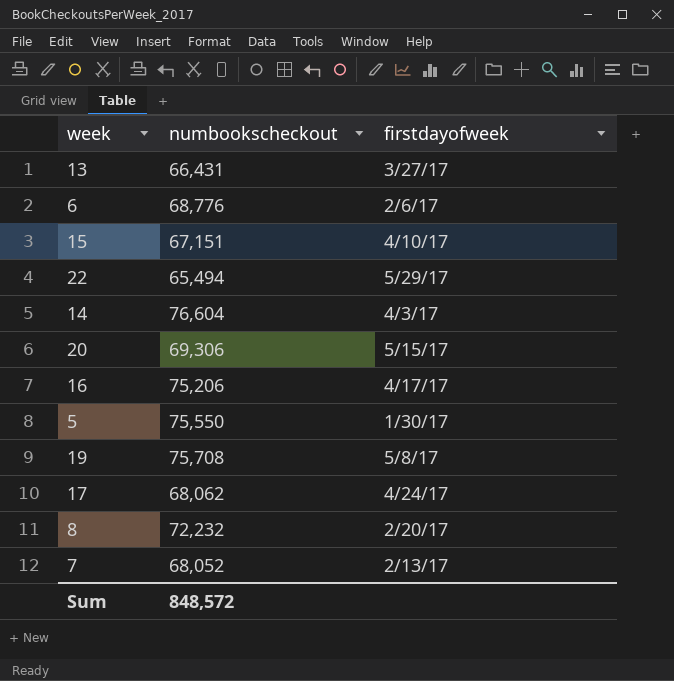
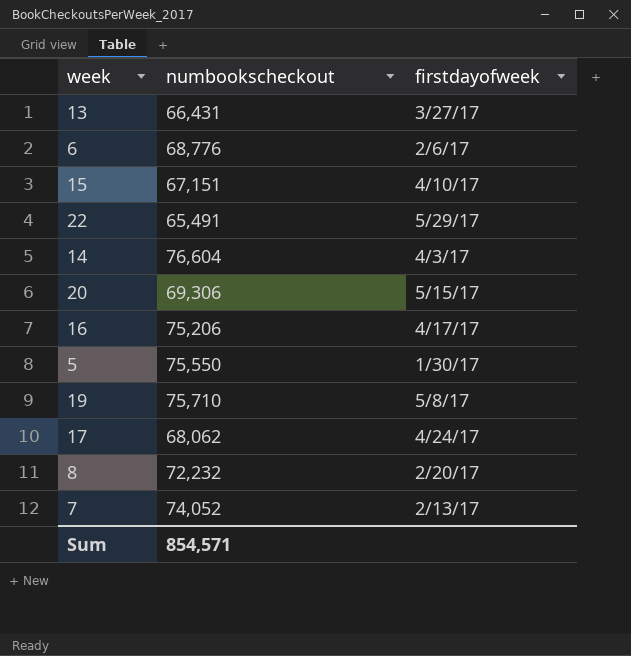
22 | numbookscheckout: 65,494 -> 65,491
19 | numbookscheckout: 75,708 -> 75,710
7 | numbookscheckout: 68,052 -> 74,052
Sum | numbookscheckout: 848,572 -> 854,571

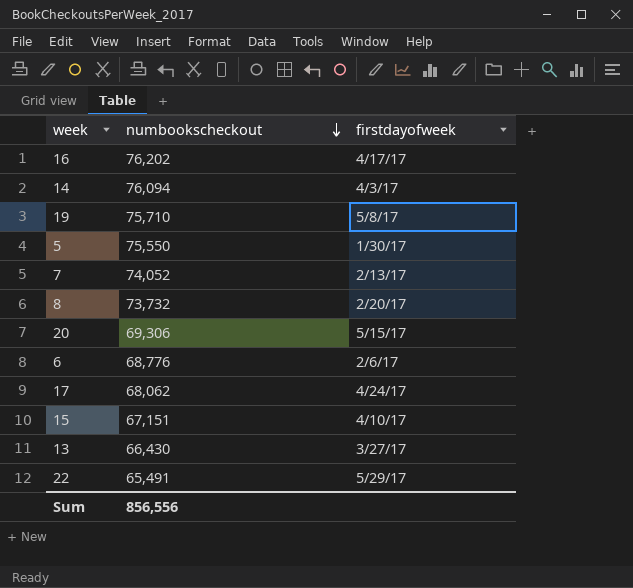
row order: none -> numbookscheckout descending
16 | numbookscheckout: 75,206 -> 76,202
14 | numbookscheckout: 76,604 -> 76,094
8 | numbookscheckout: 72,232 -> 73,732
13 | numbookscheckout: 66,431 -> 66,430
Sum | numbookscheckout: 854,571 -> 856,556

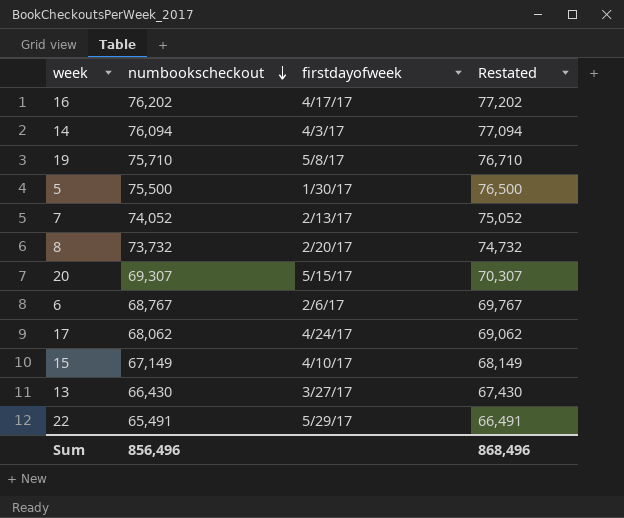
column Restated | formula: none -> [numbookscheckout] + 1000
5 | numbookscheckout: 75,550 -> 75,500
20 | numbookscheckout: 69,306 -> 69,307
6 | numbookscheckout: 68,776 -> 68,767
15 | numbookscheckout: 67,151 -> 67,149
Sum | numbookscheckout: 856,556 -> 856,496

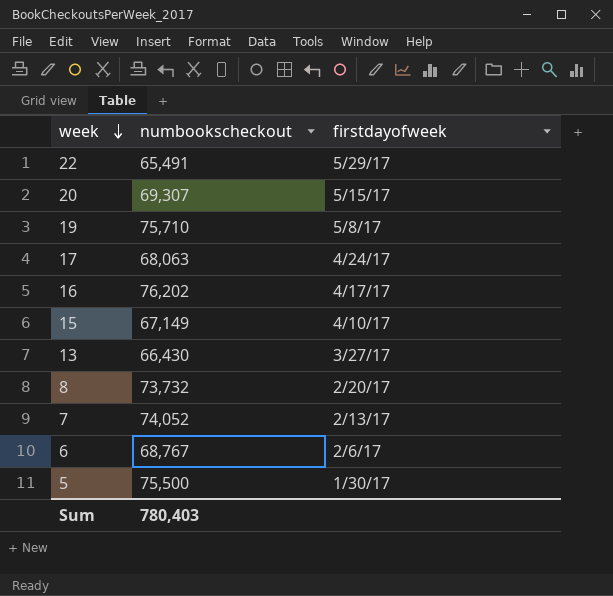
row order: numbookscheckout descending -> week descending
column Restated | formula: [numbookscheckout] + 1000 -> none
row 14: 76,094 | 4/3/17 | 77,094 -> none
17 | numbookscheckout: 68,062 -> 68,063
Sum | numbookscheckout: 856,496 -> 780,403

